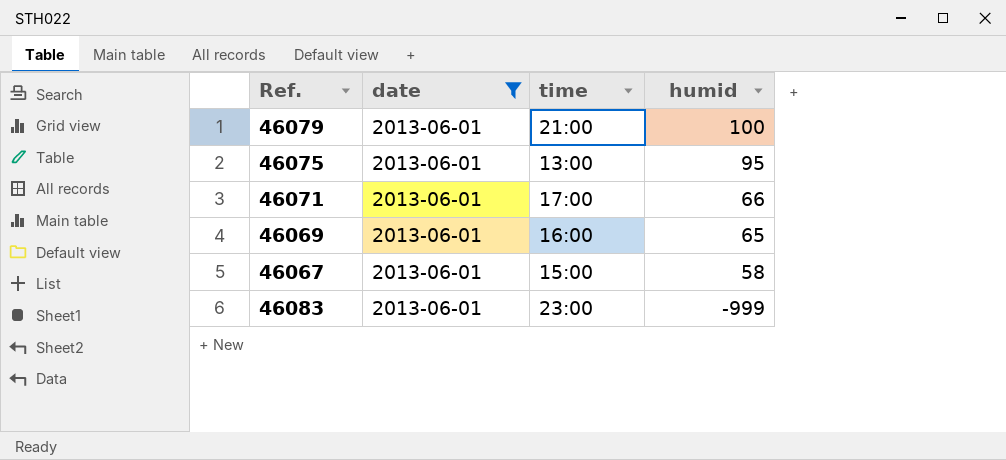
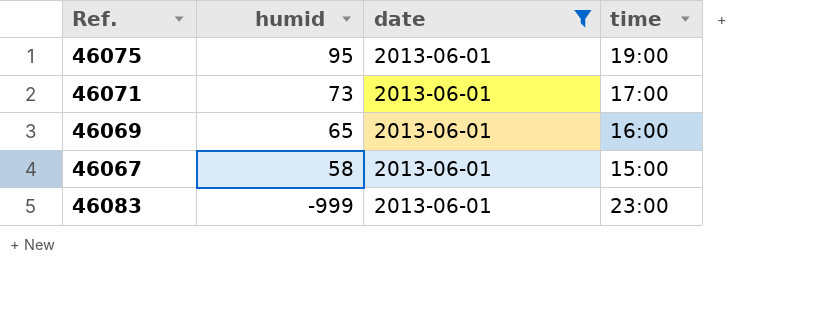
column humid | position: 4 -> 2
row 46079: 2013-06-01 | 21:00 | 100 -> none
46075 | time: 13:00 -> 19:00
46071 | humid: 66 -> 73

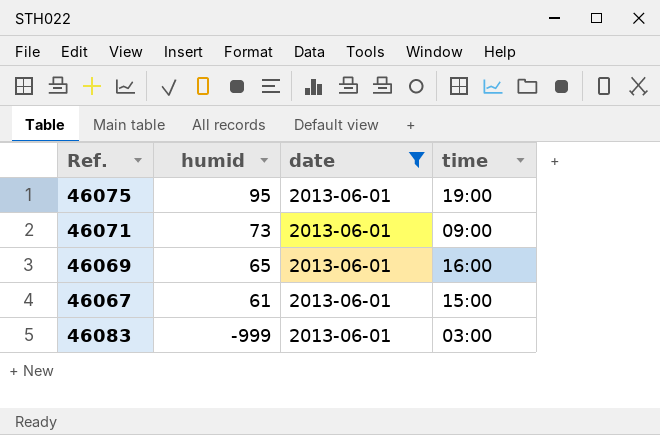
46071 | time: 17:00 -> 09:00
46067 | humid: 58 -> 61
46083 | time: 23:00 -> 03:00

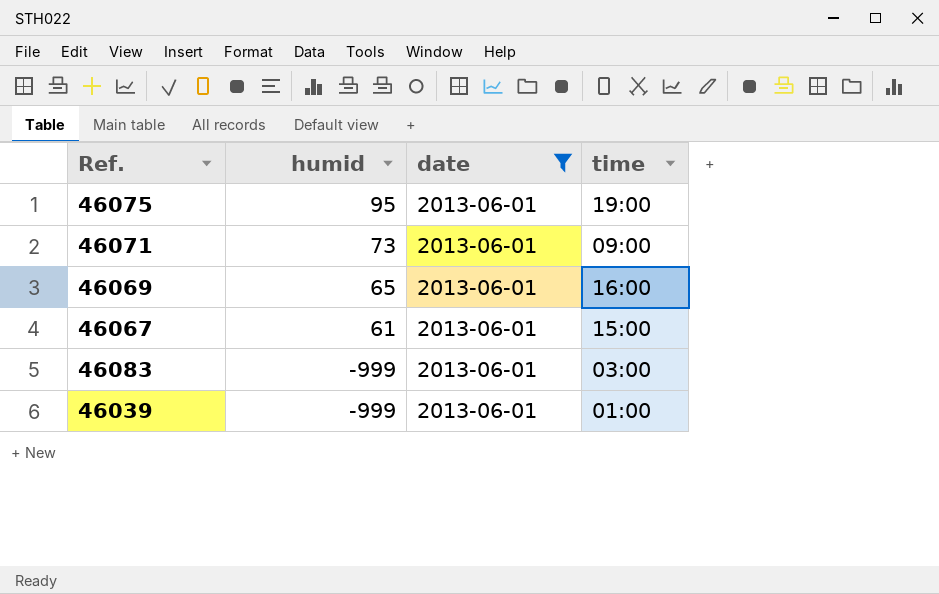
row 46039: none -> -999 | 2013-06-01 | 01:00

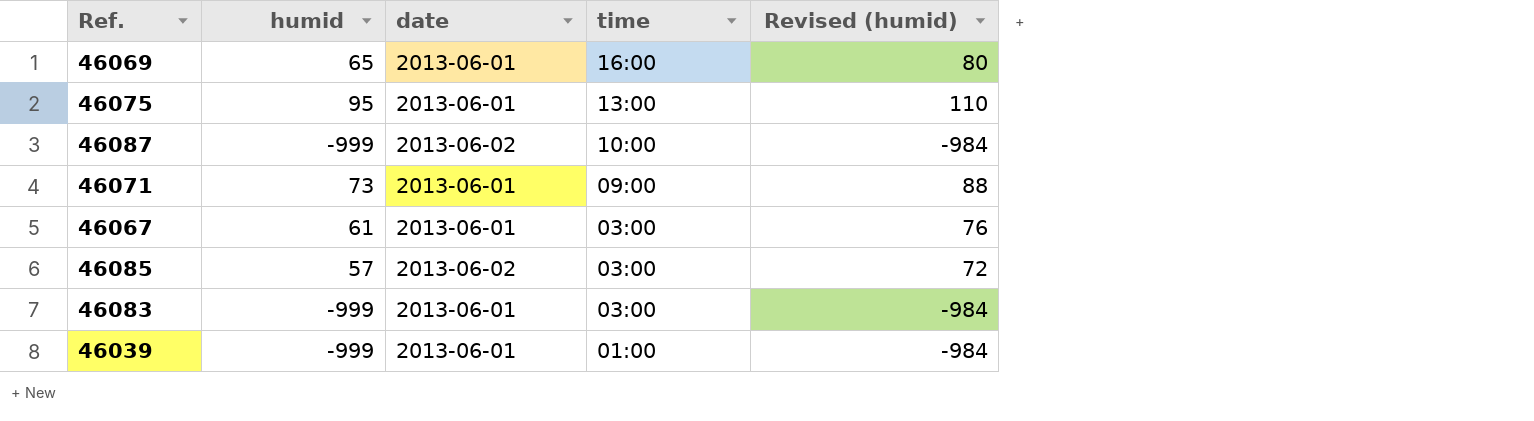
filter: date = 2013-06-01 -> none
row order: humid descending -> time descending
column Revised (humid) | formula: none -> [humid] + 15
46075 | time: 19:00 -> 13:00
46067 | time: 15:00 -> 03:00

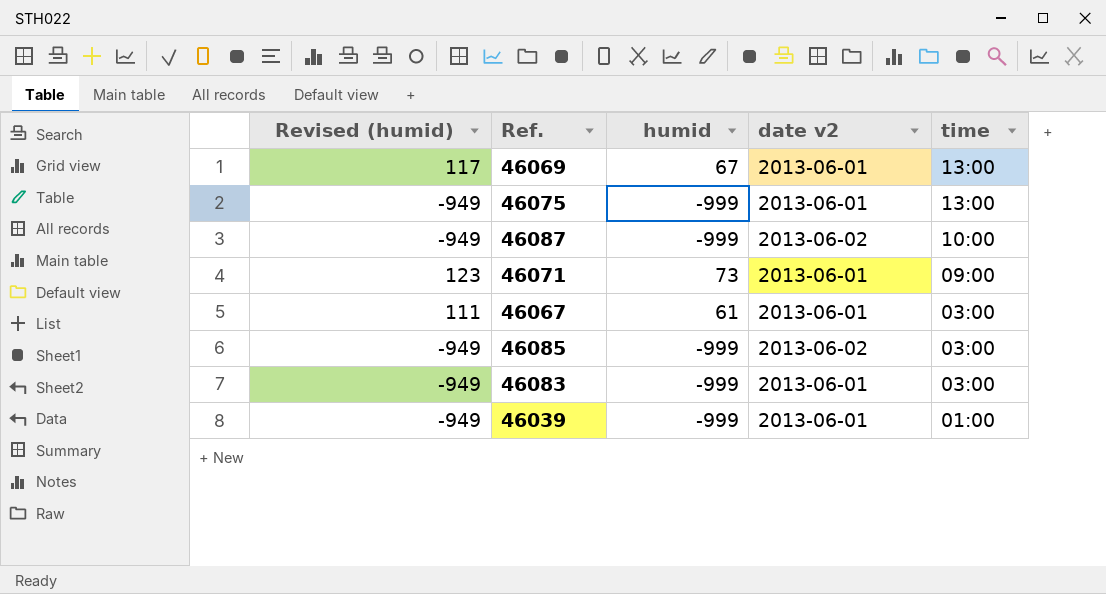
column Revised (humid) | formula: [humid] + 15 -> [humid] + 50
column Revised (humid) | position: 5 -> 1
column name: date -> date v2
46069 | humid: 65 -> 67
46069 | time: 16:00 -> 13:00
46075 | humid: 95 -> -999
46085 | humid: 57 -> -999

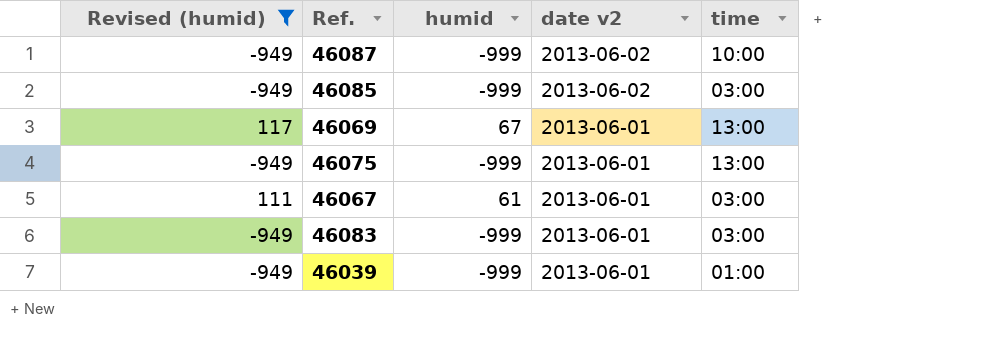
filter: none -> Revised (humid) != 123
row order: time descending -> date v2 descending

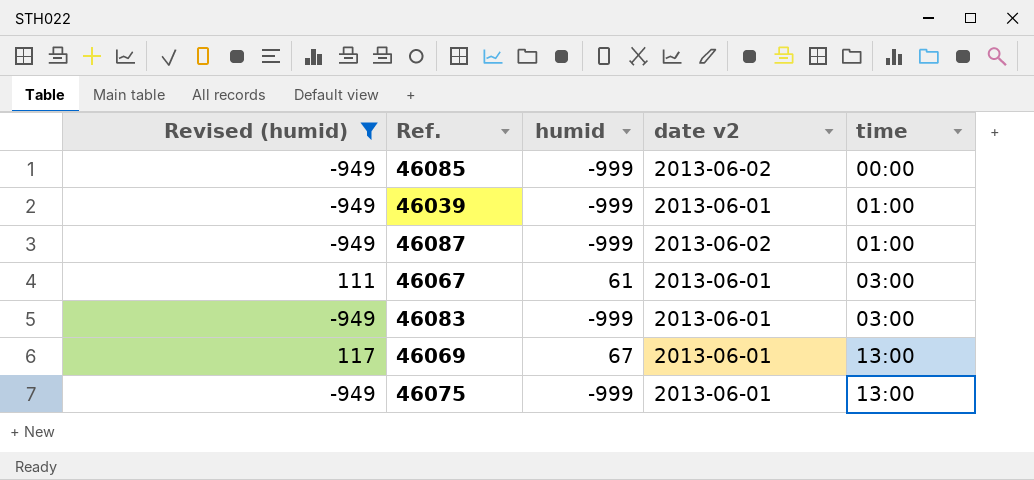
row order: date v2 descending -> time ascending
46085 | time: 03:00 -> 00:00
46087 | time: 10:00 -> 01:00

